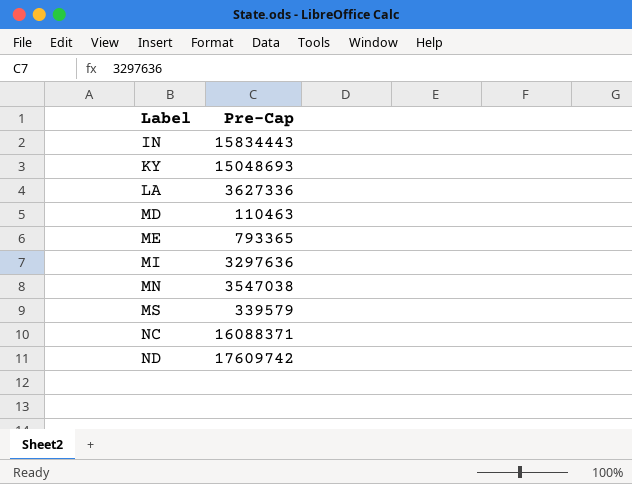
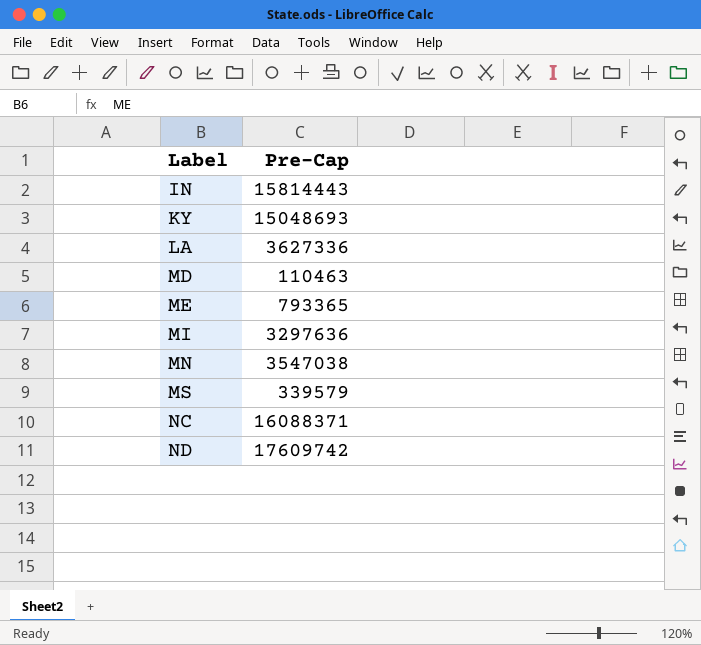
IN | Pre-Cap: 15834443 -> 15814443

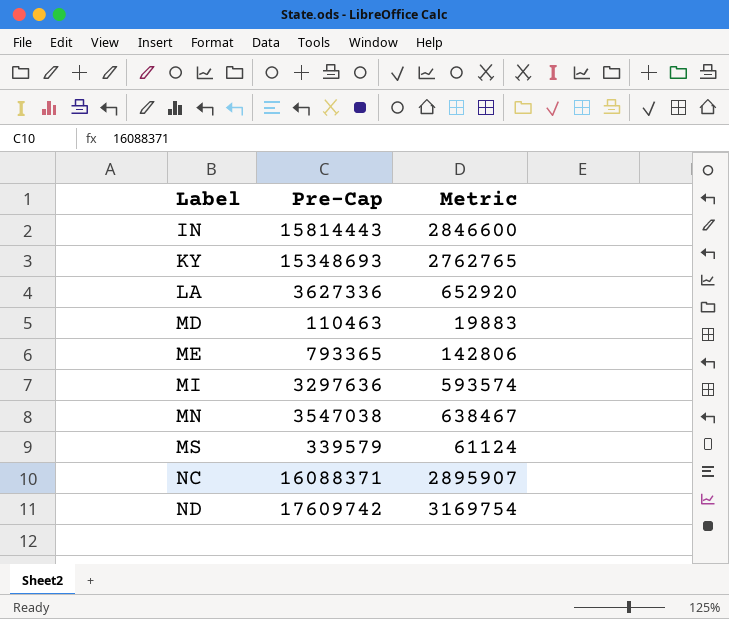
column Metric | formula: none -> [Pre-Cap] * 0.18
KY | Pre-Cap: 15048693 -> 15348693

